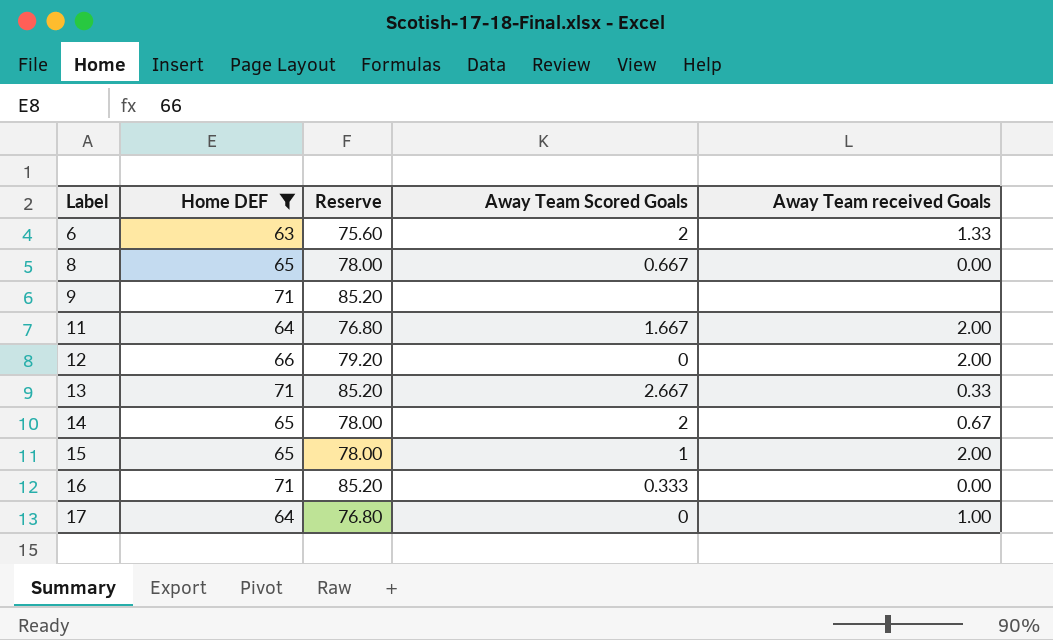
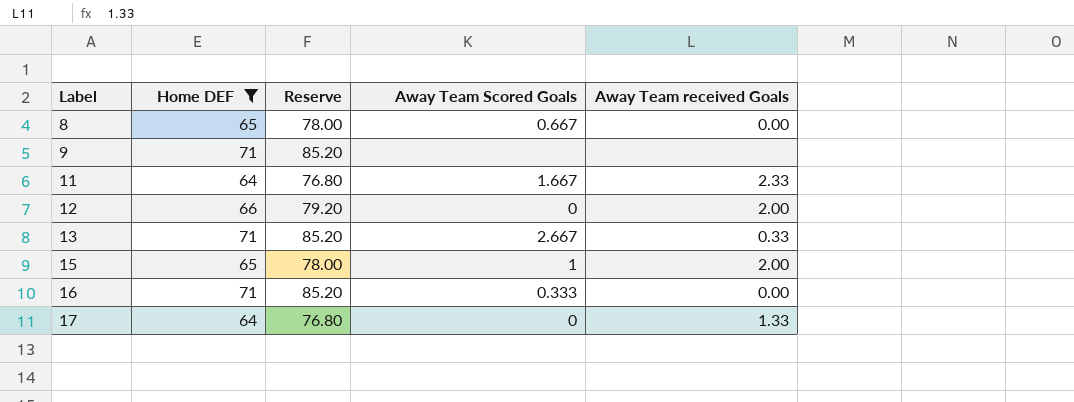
row 6: 63 | 75.60 | 2 | 1.33 -> none
row 14: 65 | 78.00 | 2 | 0.67 -> none
11 | Away Team received Goals: 2.00 -> 2.33
17 | Away Team received Goals: 1.00 -> 1.33

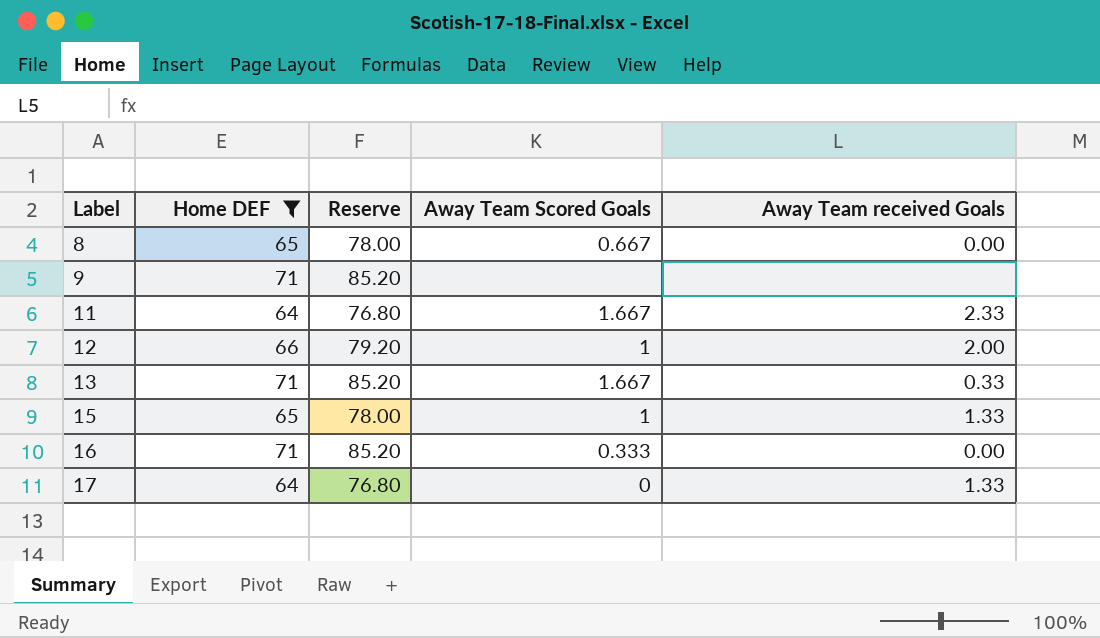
12 | Away Team Scored Goals: 0 -> 1
13 | Away Team Scored Goals: 2.667 -> 1.667
15 | Away Team received Goals: 2.00 -> 1.33

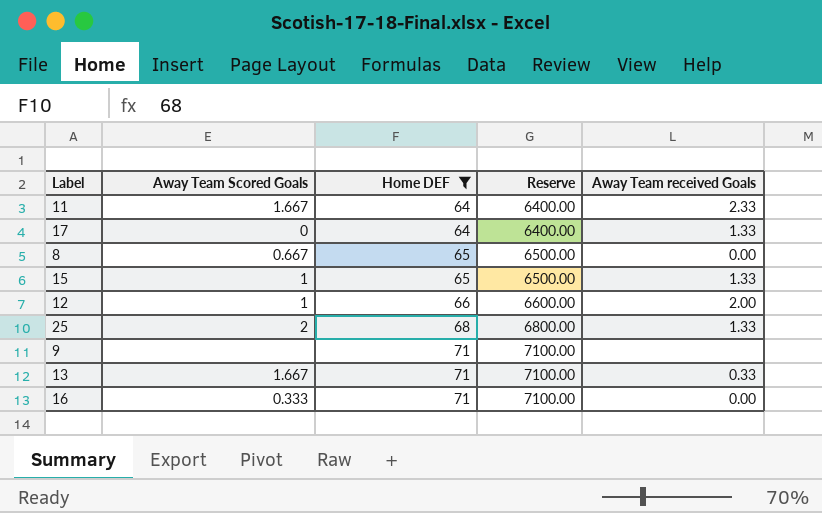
row order: Label ascending -> Home DEF ascending
column Away Team Scored Goals | position: 4 -> 2
column Reserve | formula: [Home DEF] * 1.2 -> [Home DEF] * 100
row 25: none -> 2 | 68 | 6800.00 | 1.33

